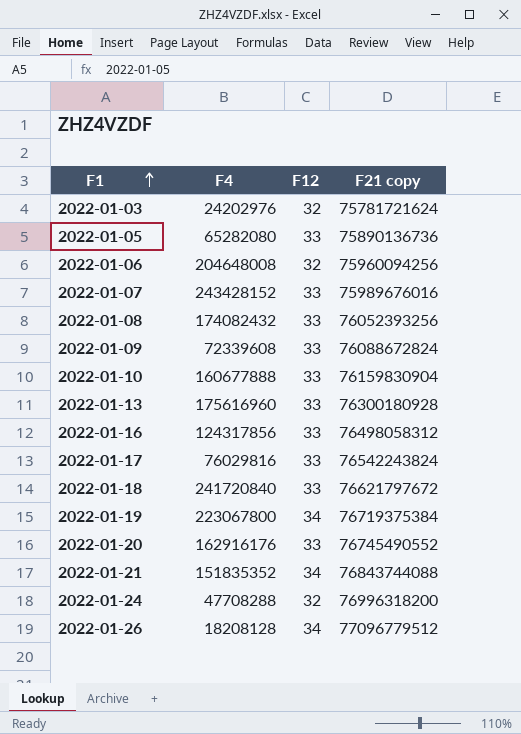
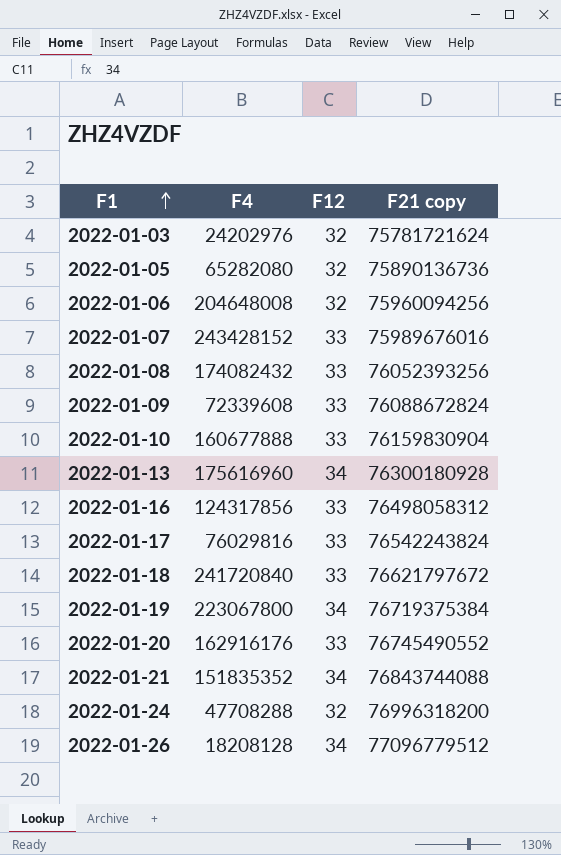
2022-01-05 | F12: 33 -> 32
2022-01-13 | F12: 33 -> 34

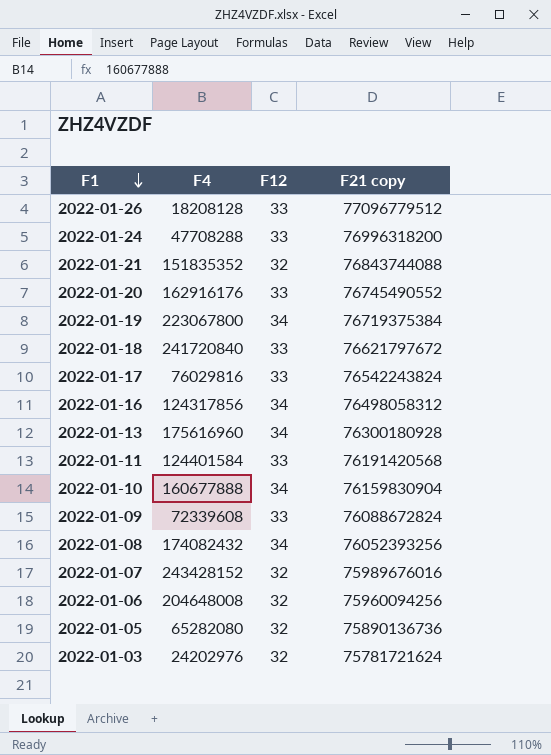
row order: F1 ascending -> F1 descending
2022-01-26 | F12: 34 -> 33
2022-01-24 | F12: 32 -> 33
2022-01-21 | F12: 34 -> 32
2022-01-16 | F12: 33 -> 34
row 2022-01-11: none -> 124401584 | 33 | 76191420568
2022-01-10 | F12: 33 -> 34
2022-01-08 | F12: 33 -> 34
2022-01-07 | F12: 33 -> 32

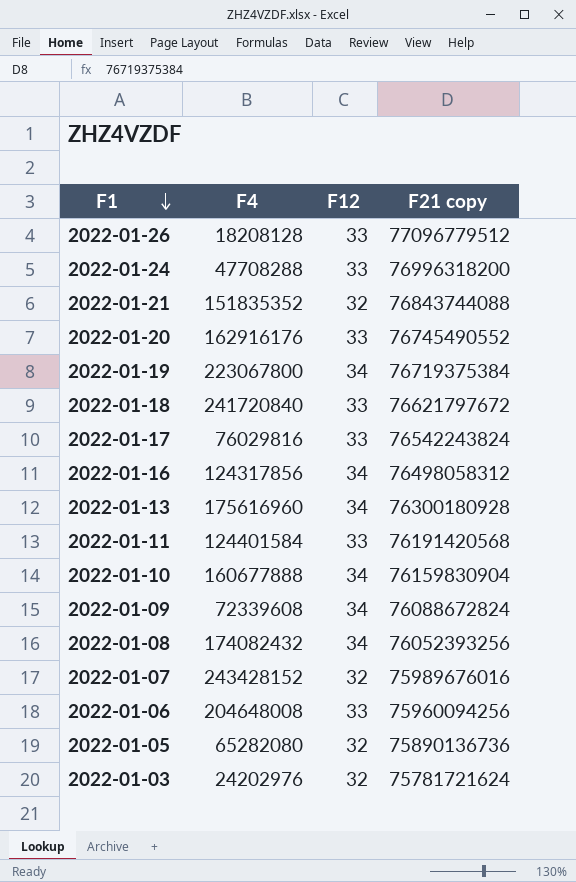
2022-01-09 | F12: 33 -> 34
2022-01-06 | F12: 32 -> 33

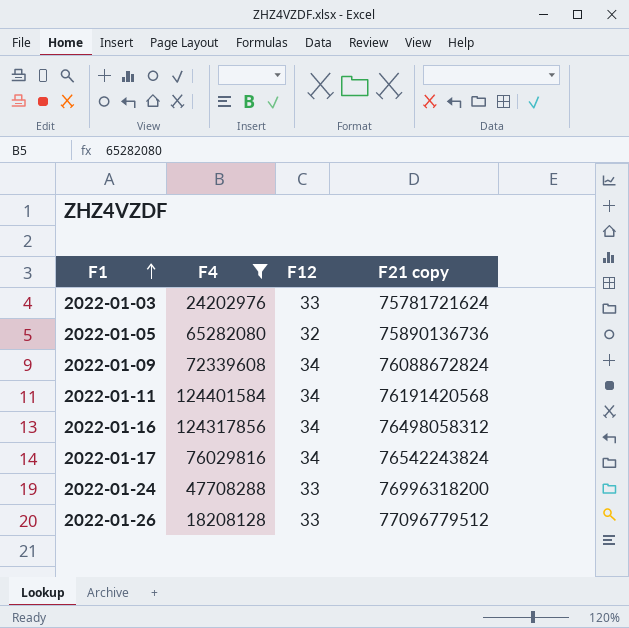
filter: none -> F4 <= 124401584
row order: F1 descending -> F1 ascending
2022-01-03 | F12: 32 -> 33
2022-01-11 | F12: 33 -> 34
2022-01-17 | F12: 33 -> 34

